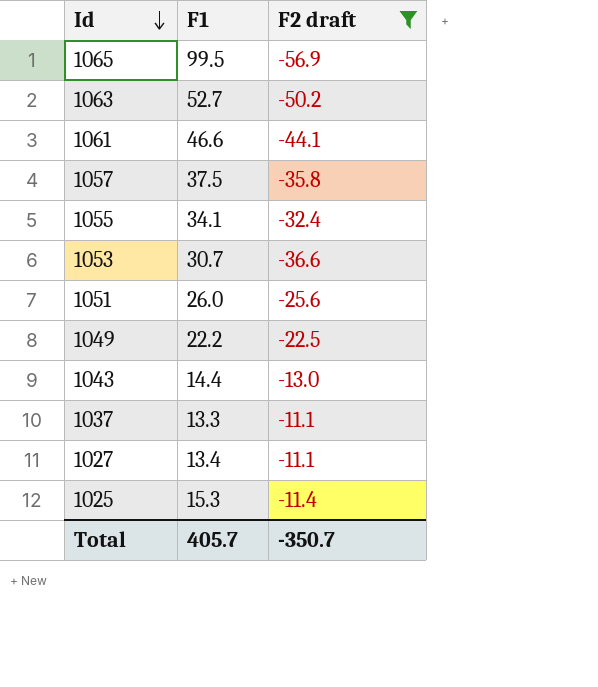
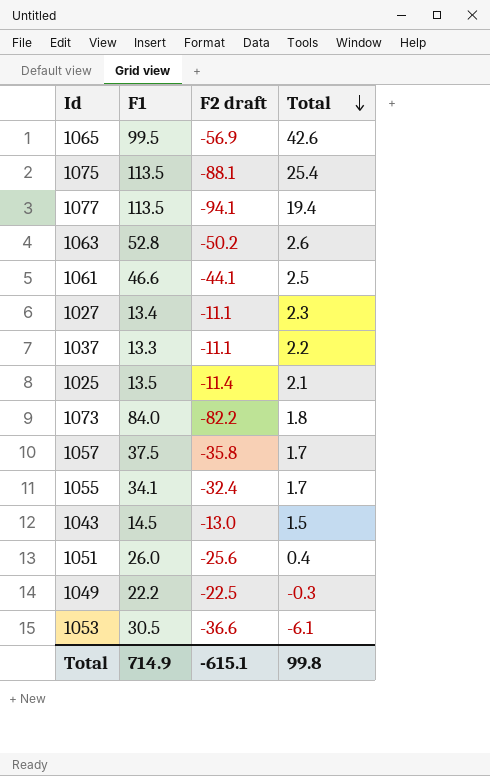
filter: F2 draft >= -56.9 -> none
row order: Id descending -> Total descending
column Total | formula: none -> [F1] + [F2 draft]
1063 | F1: 52.7 -> 52.8
1025 | F1: 15.3 -> 13.5
1043 | F1: 14.4 -> 14.5
1053 | F1: 30.7 -> 30.5
Total | F1: 405.7 -> 714.9
Total | F2 draft: -350.7 -> -615.1

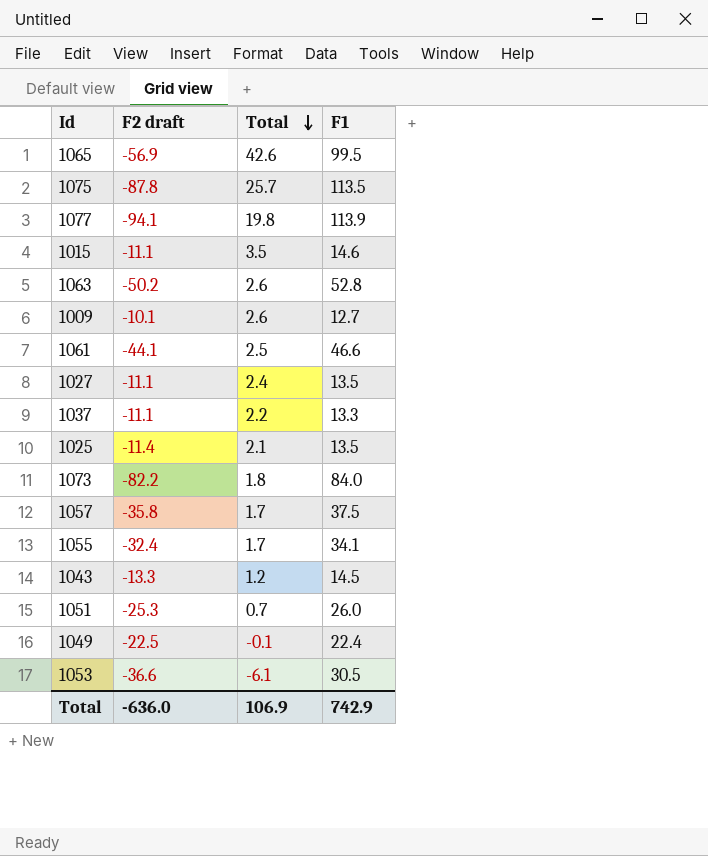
column F1 | position: 2 -> 4
1075 | F2 draft: -88.1 -> -87.8
1075 | Total: 25.4 -> 25.7
1077 | Total: 19.4 -> 19.8
1077 | F1: 113.5 -> 113.9
row 1015: none -> -11.1 | 3.5 | 14.6
row 1009: none -> -10.1 | 2.6 | 12.7
1027 | Total: 2.3 -> 2.4
1027 | F1: 13.4 -> 13.5
1043 | F2 draft: -13.0 -> -13.3
1043 | Total: 1.5 -> 1.2
1051 | F2 draft: -25.6 -> -25.3
1051 | Total: 0.4 -> 0.7
1049 | Total: -0.3 -> -0.1
1049 | F1: 22.2 -> 22.4
Total | F2 draft: -615.1 -> -636.0
Total | Total: 99.8 -> 106.9
Total | F1: 714.9 -> 742.9

